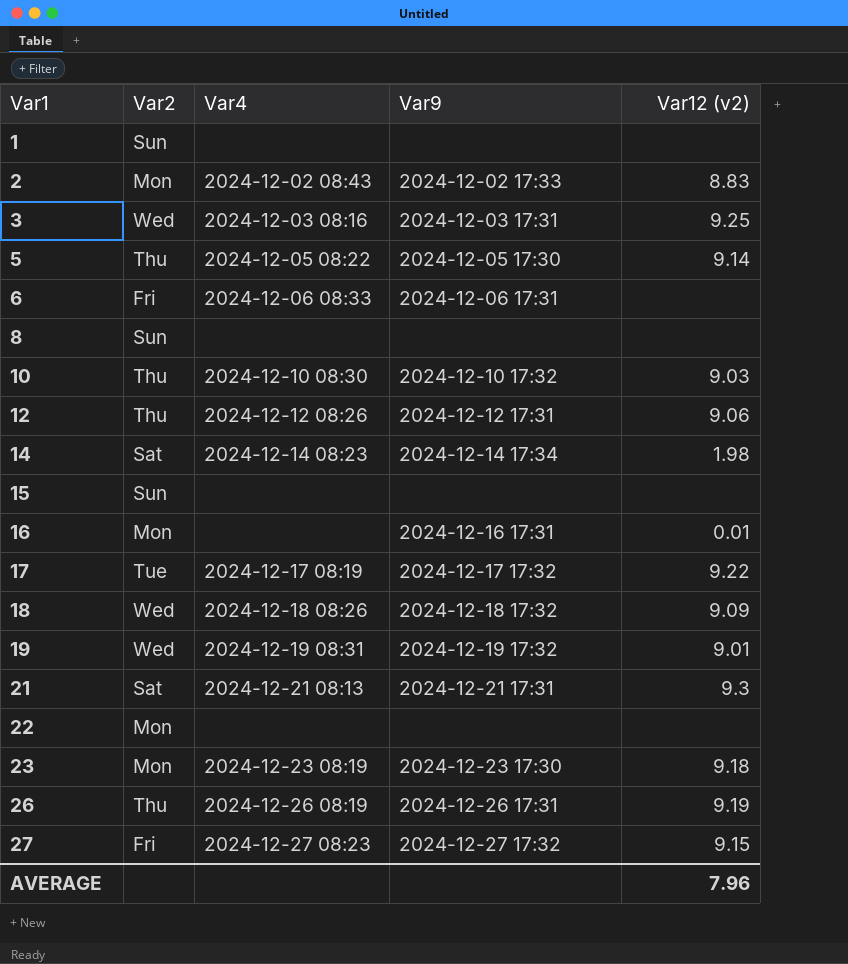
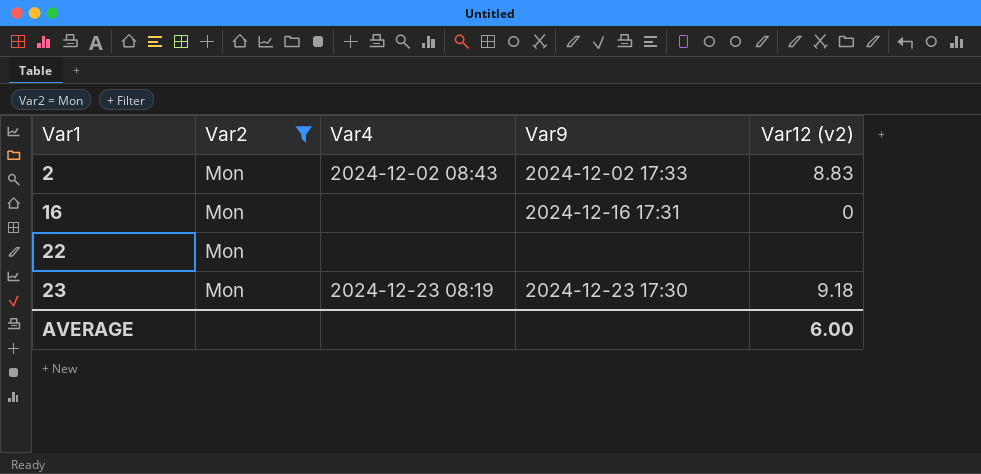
filter: none -> Var2 = Mon
16 | Var12 (v2): 0.01 -> 0
AVERAGE | Var12 (v2): 7.96 -> 6.00

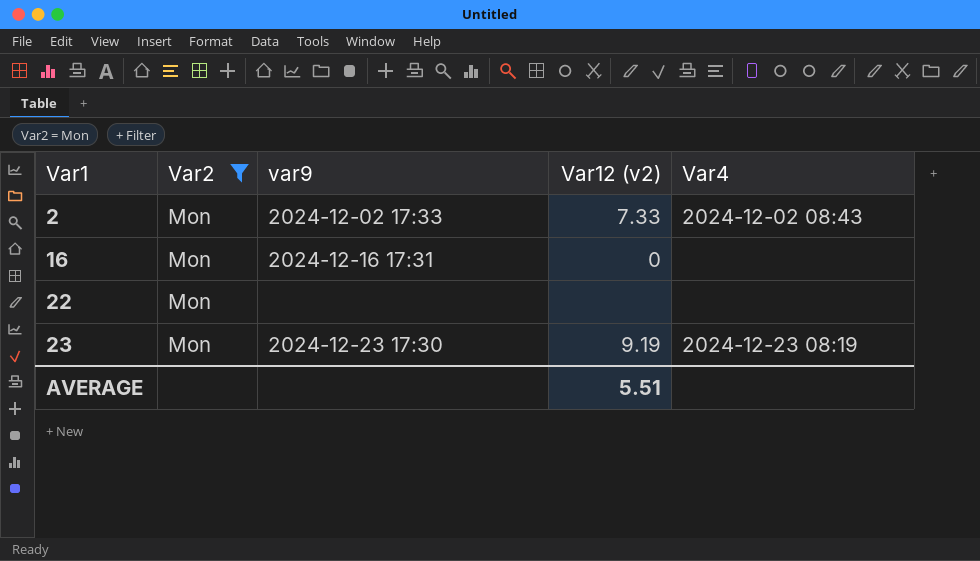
column name: Var9 -> var9
column Var4 | position: 3 -> 5
2 | Var12 (v2): 8.83 -> 7.33
23 | Var12 (v2): 9.18 -> 9.19
AVERAGE | Var12 (v2): 6.00 -> 5.51

